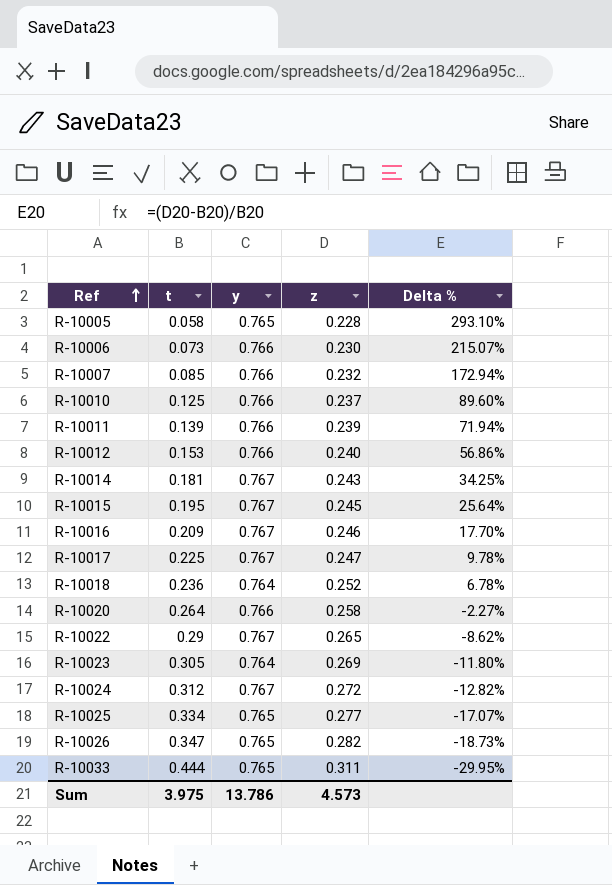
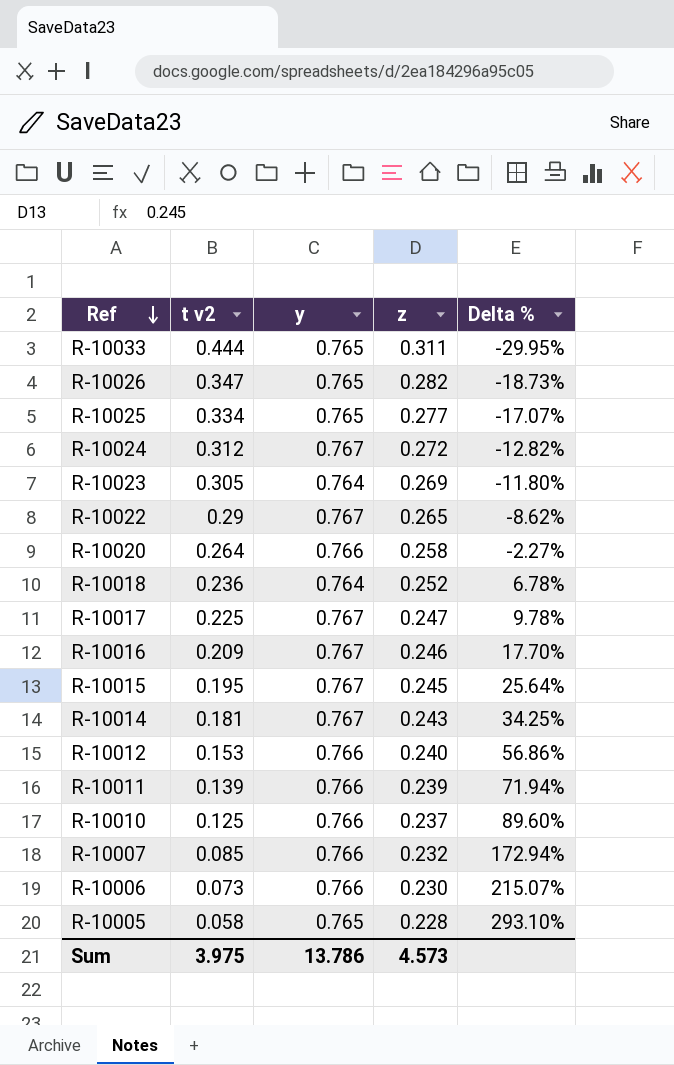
row order: Ref ascending -> Ref descending
column name: t -> t v2

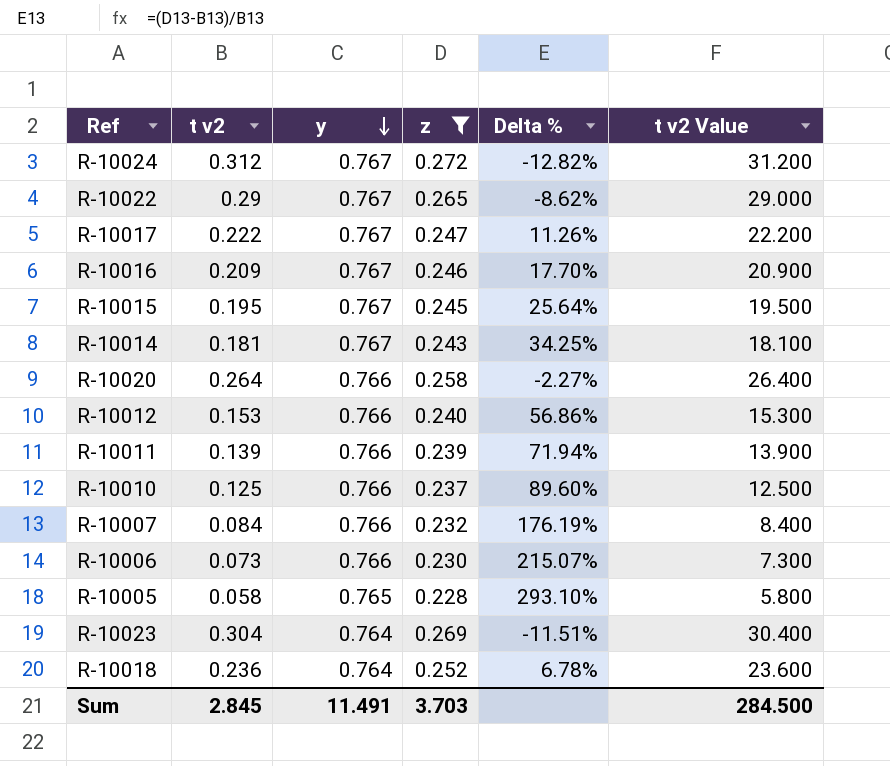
filter: none -> z <= 0.272
row order: Ref descending -> y descending
column t v2 Value | formula: none -> [t v2] * 100
R-10017 | t v2: 0.225 -> 0.222
R-10017 | Delta %: 9.78% -> 11.26%
R-10007 | t v2: 0.085 -> 0.084
R-10007 | Delta %: 172.94% -> 176.19%
R-10023 | t v2: 0.305 -> 0.304
R-10023 | Delta %: -11.80% -> -11.51%
Sum | t v2: 3.975 -> 2.845
Sum | y: 13.786 -> 11.491
Sum | z: 4.573 -> 3.703

